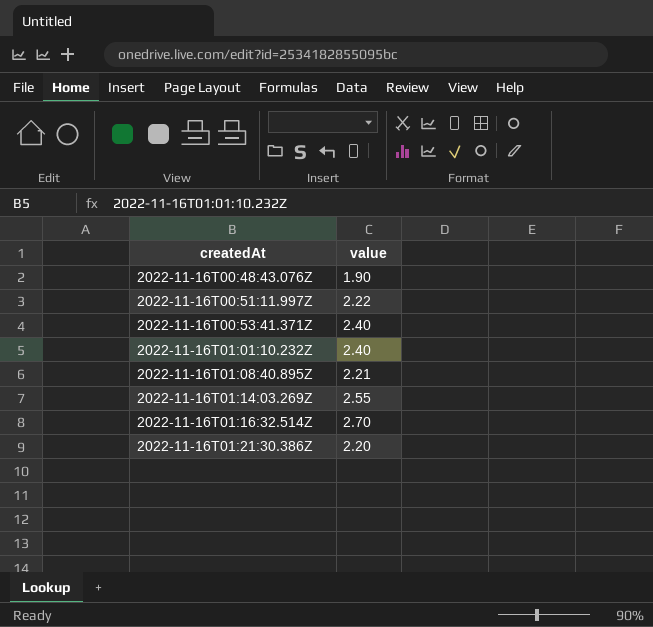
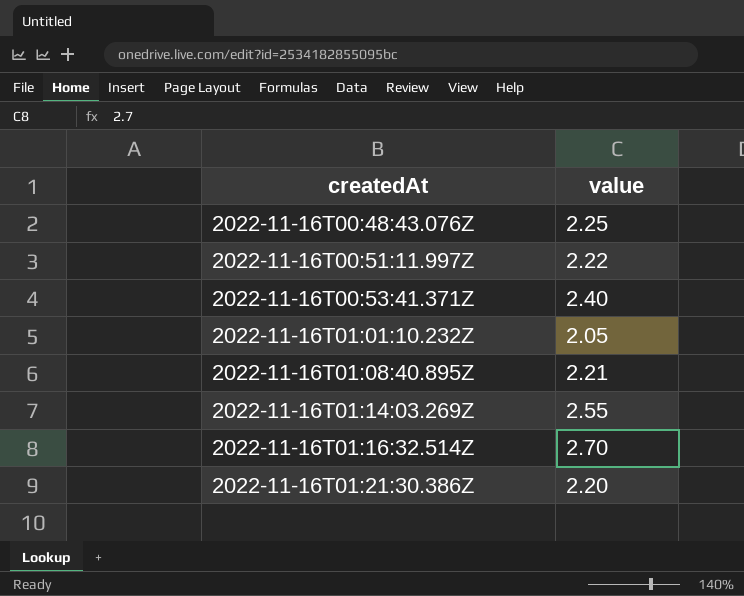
2022-11-16T00:48:43.076Z | value: 1.90 -> 2.25
2022-11-16T01:01:10.232Z | value: 2.40 -> 2.05

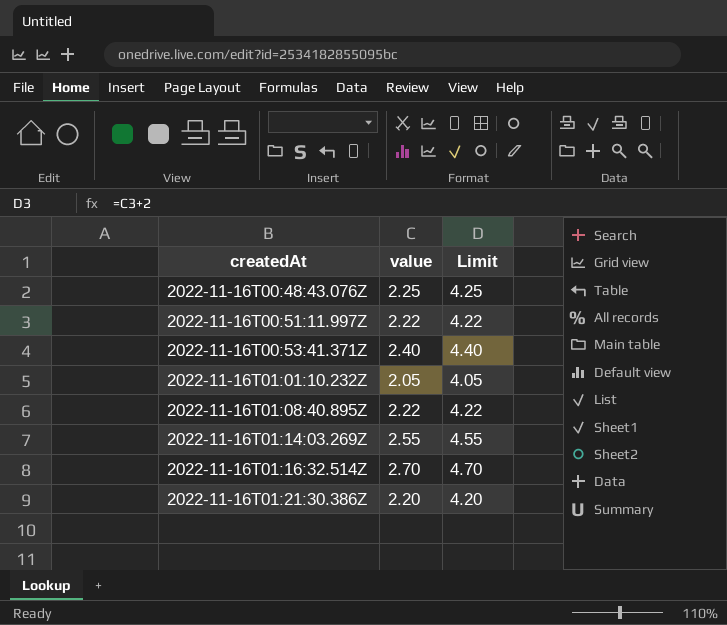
column Limit | formula: none -> [value] + 2
2022-11-16T01:08:40.895Z | value: 2.21 -> 2.22

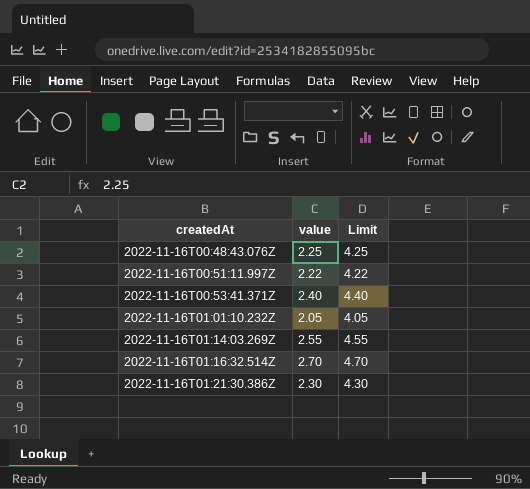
row 2022-11-16T01:08:40.895Z: 2.22 | 4.22 -> none
2022-11-16T01:21:30.386Z | value: 2.20 -> 2.30
2022-11-16T01:21:30.386Z | Limit: 4.20 -> 4.30

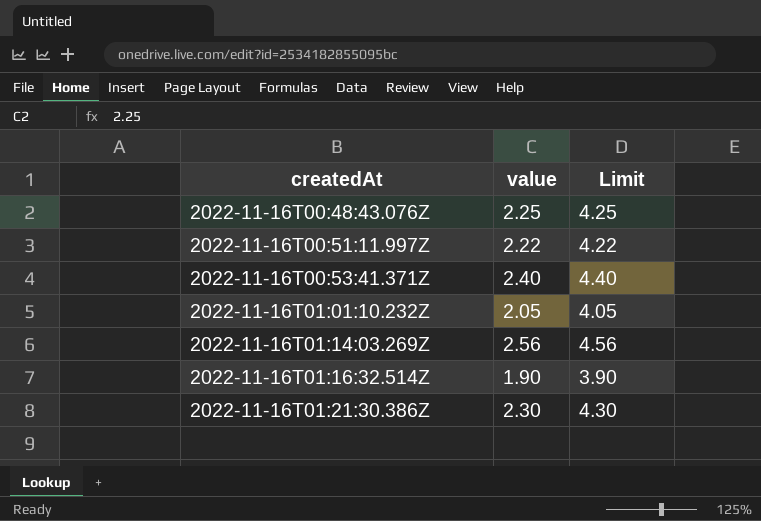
2022-11-16T01:14:03.269Z | value: 2.55 -> 2.56
2022-11-16T01:14:03.269Z | Limit: 4.55 -> 4.56
2022-11-16T01:16:32.514Z | value: 2.70 -> 1.90
2022-11-16T01:16:32.514Z | Limit: 4.70 -> 3.90

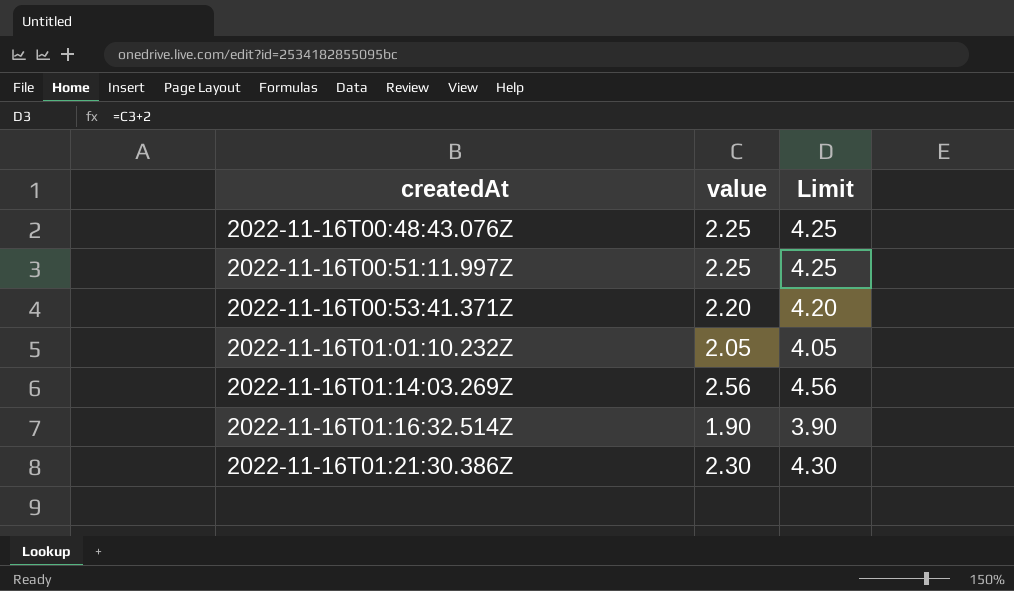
2022-11-16T00:51:11.997Z | value: 2.22 -> 2.25
2022-11-16T00:51:11.997Z | Limit: 4.22 -> 4.25
2022-11-16T00:53:41.371Z | value: 2.40 -> 2.20
2022-11-16T00:53:41.371Z | Limit: 4.40 -> 4.20

